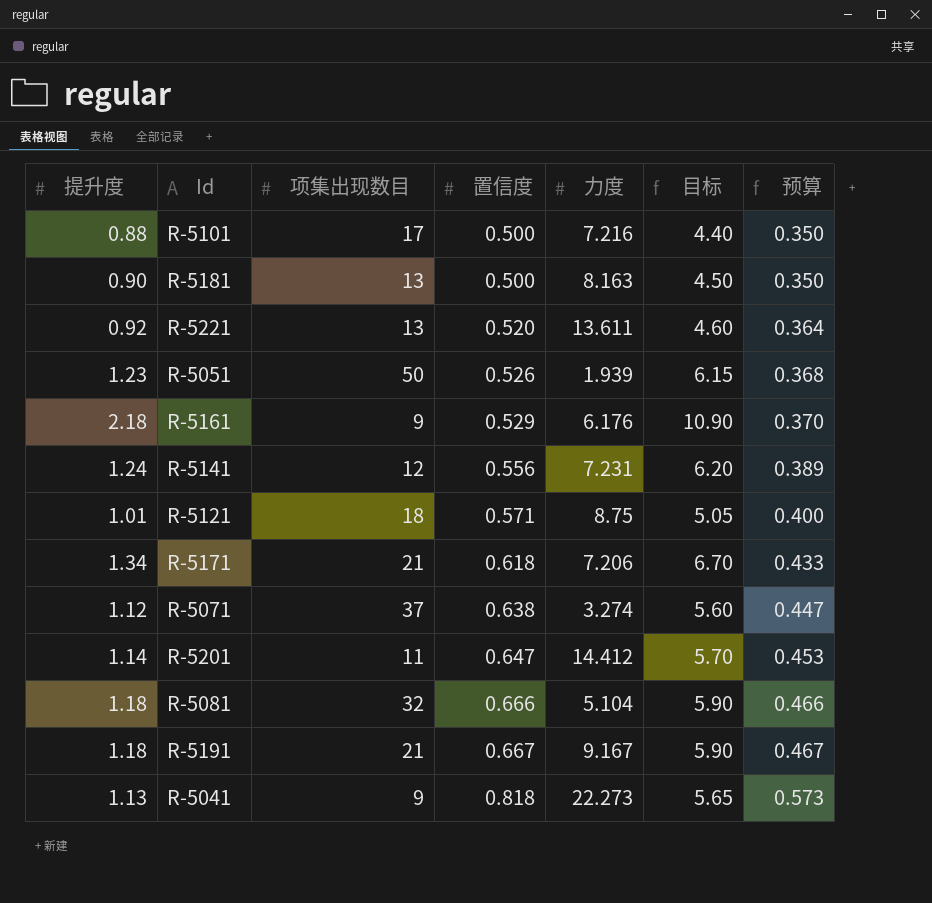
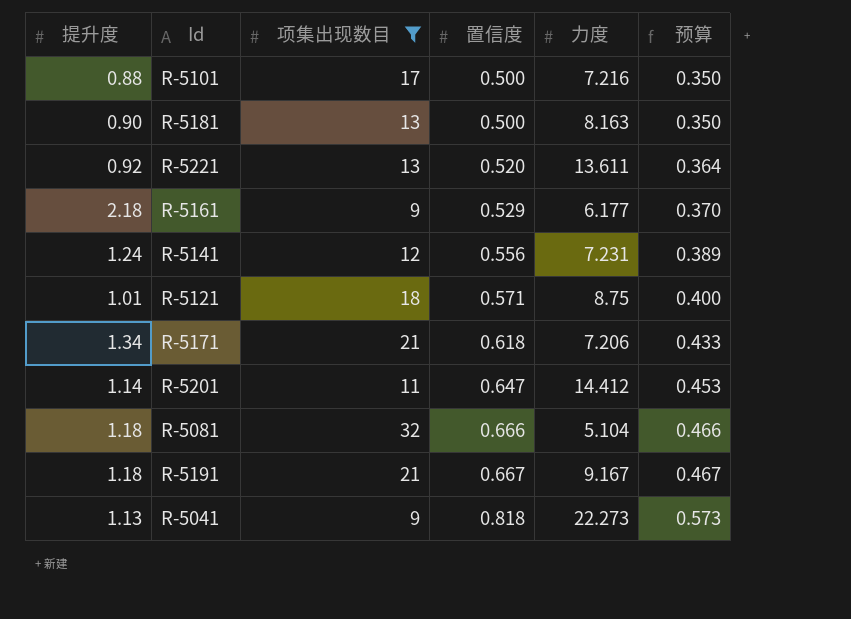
filter: none -> 项集出现数目 <= 32
column 目标 | formula: [提升度] * 5 -> none
R-5161 | 力度: 6.176 -> 6.177

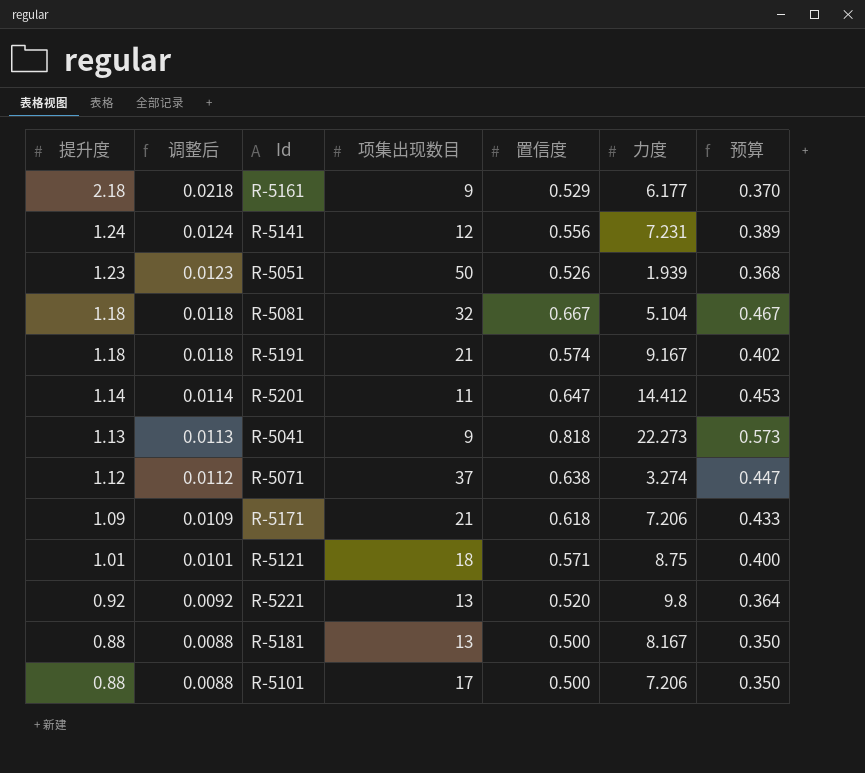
filter: 项集出现数目 <= 32 -> none
row order: 置信度 ascending -> 提升度 descending
column 调整后 | formula: none -> [提升度] * 0.01
R-5081 | 置信度: 0.666 -> 0.667
R-5081 | 预算: 0.466 -> 0.467
R-5191 | 置信度: 0.667 -> 0.574
R-5191 | 预算: 0.467 -> 0.402
R-5171 | 提升度: 1.34 -> 1.09
R-5221 | 力度: 13.611 -> 9.8
R-5181 | 提升度: 0.90 -> 0.88
R-5181 | 力度: 8.163 -> 8.167
R-5101 | 力度: 7.216 -> 7.206

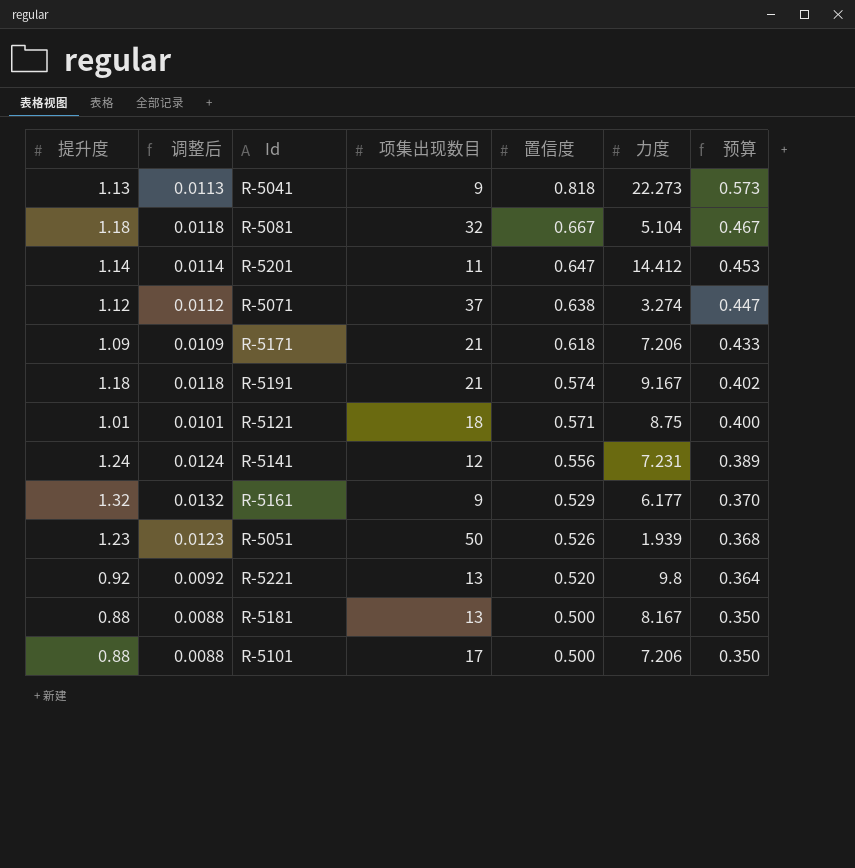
row order: 提升度 descending -> 置信度 descending
R-5161 | 提升度: 2.18 -> 1.32
R-5161 | 调整后: 0.0218 -> 0.0132

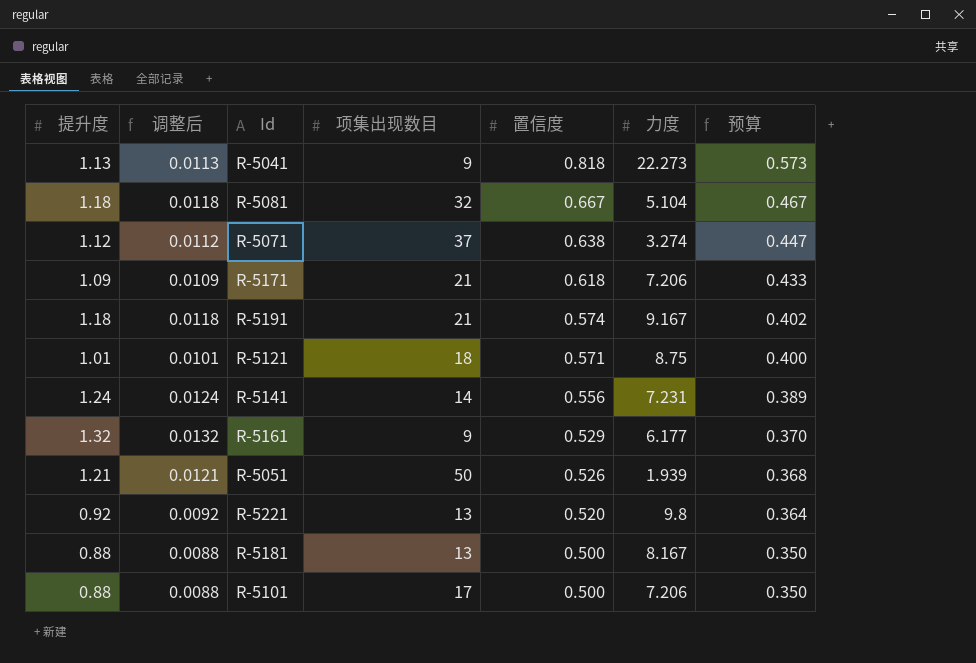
row R-5201: 1.14 | 0.0114 | 11 | 0.647 | 14.412 | 0.453 -> none
R-5141 | 项集出现数目: 12 -> 14
R-5051 | 提升度: 1.23 -> 1.21
R-5051 | 调整后: 0.0123 -> 0.0121

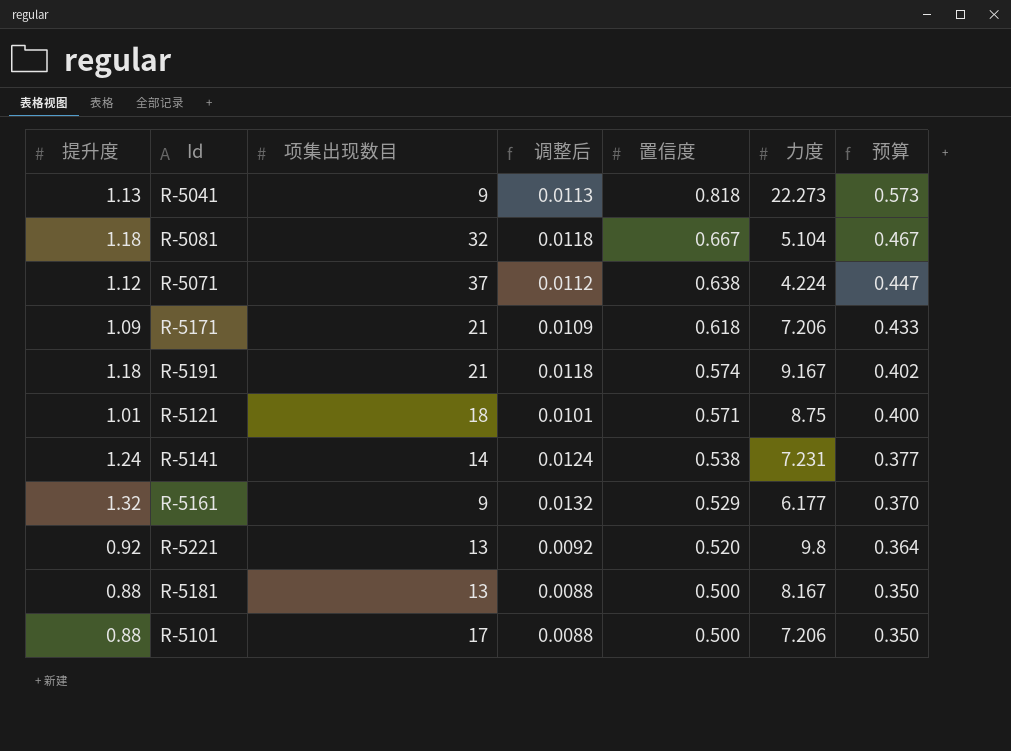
column 调整后 | position: 2 -> 4
row R-5051: 1.21 | 0.0121 | 50 | 0.526 | 1.939 | 0.368 -> none
R-5071 | 力度: 3.274 -> 4.224
R-5141 | 置信度: 0.556 -> 0.538
R-5141 | 预算: 0.389 -> 0.377

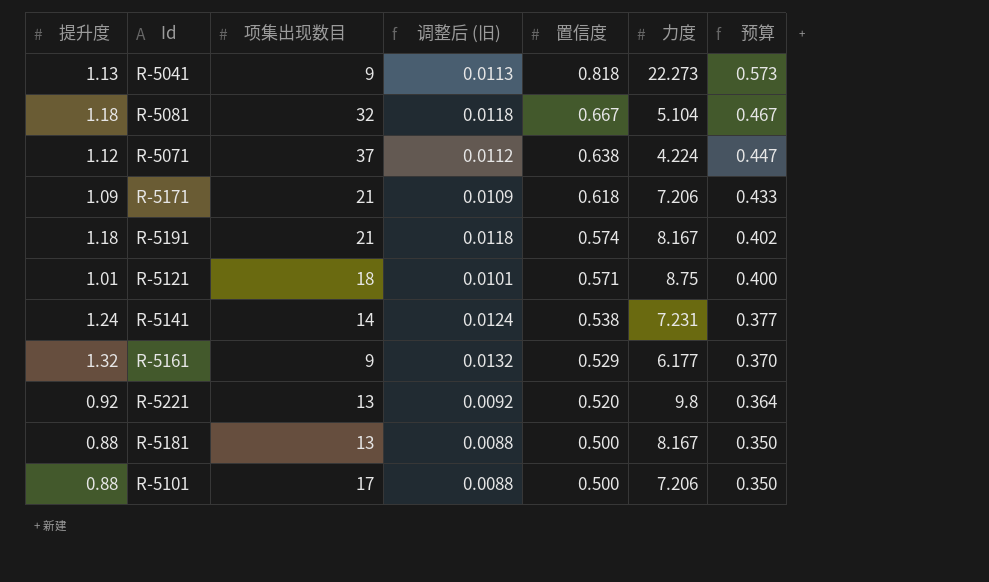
column name: 调整后 -> 调整后 (旧)
R-5191 | 力度: 9.167 -> 8.167

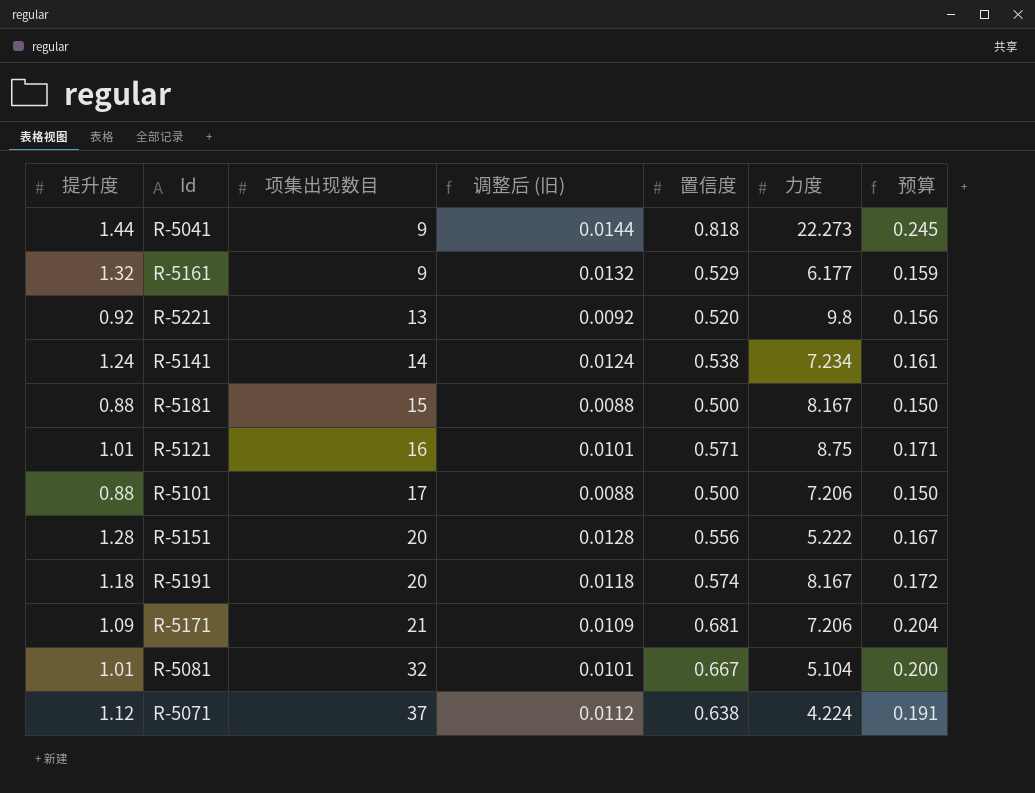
row order: 置信度 descending -> 项集出现数目 ascending
column 预算 | formula: [置信度] * 0.7 -> [置信度] * 0.3
R-5041 | 提升度: 1.13 -> 1.44
R-5041 | 调整后 (旧): 0.0113 -> 0.0144
R-5141 | 力度: 7.231 -> 7.234
R-5181 | 项集出现数目: 13 -> 15
R-5121 | 项集出现数目: 18 -> 16
row R-5151: none -> 1.28 | 20 | 0.0128 | 0.556 | 5.222 | 0.167
R-5191 | 项集出现数目: 21 -> 20
R-5171 | 置信度: 0.618 -> 0.681
R-5081 | 提升度: 1.18 -> 1.01
R-5081 | 调整后 (旧): 0.0118 -> 0.0101

